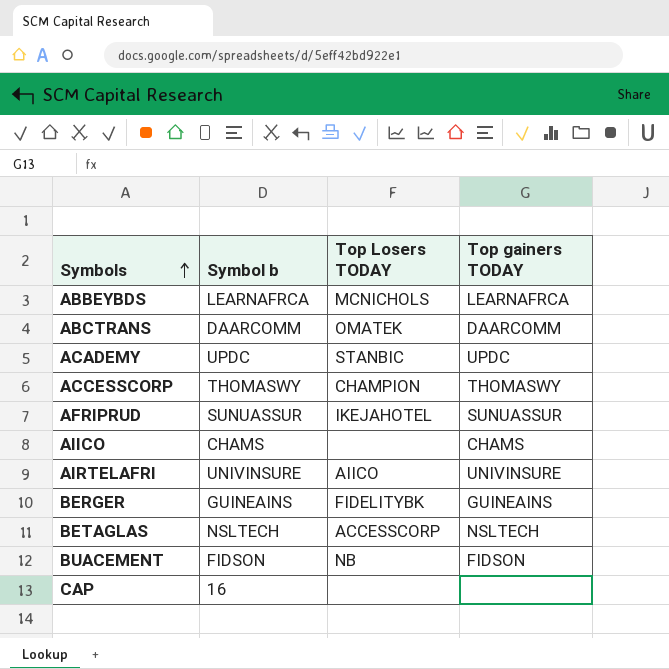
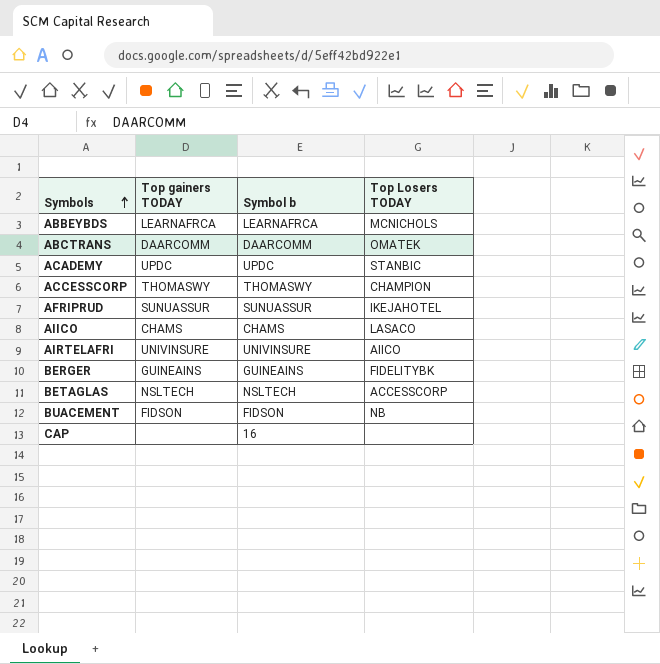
column Top gainers TODAY | position: 4 -> 2
AIICO | Top Losers TODAY: none -> LASACO

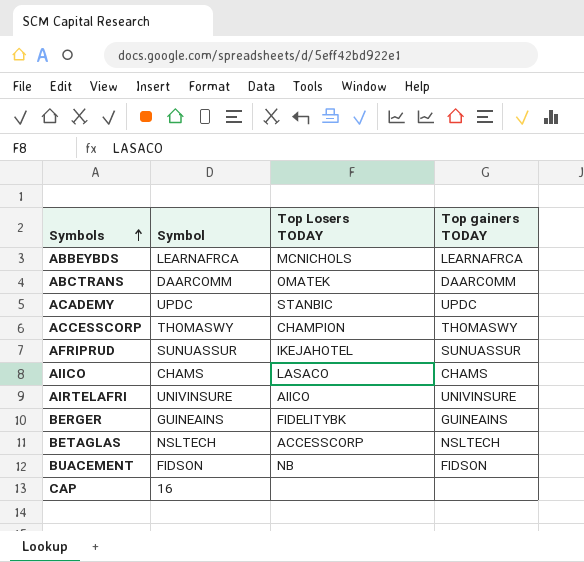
column name: Symbol b -> Symbol
column Top gainers TODAY | position: 2 -> 4

